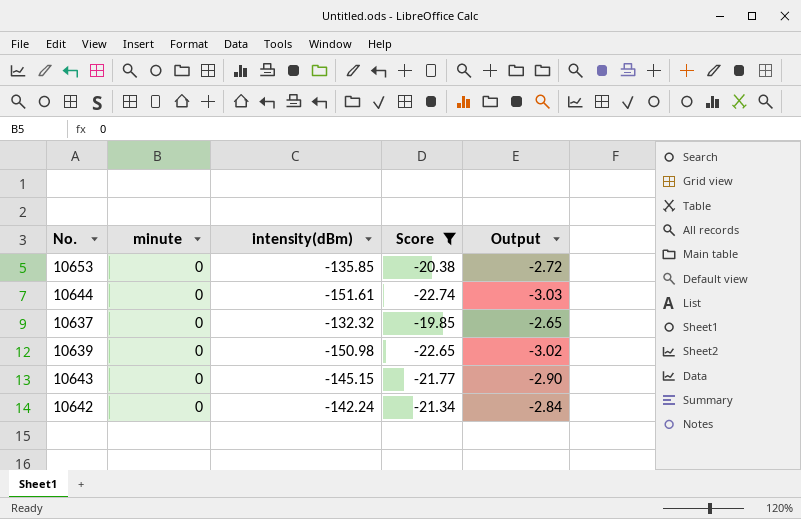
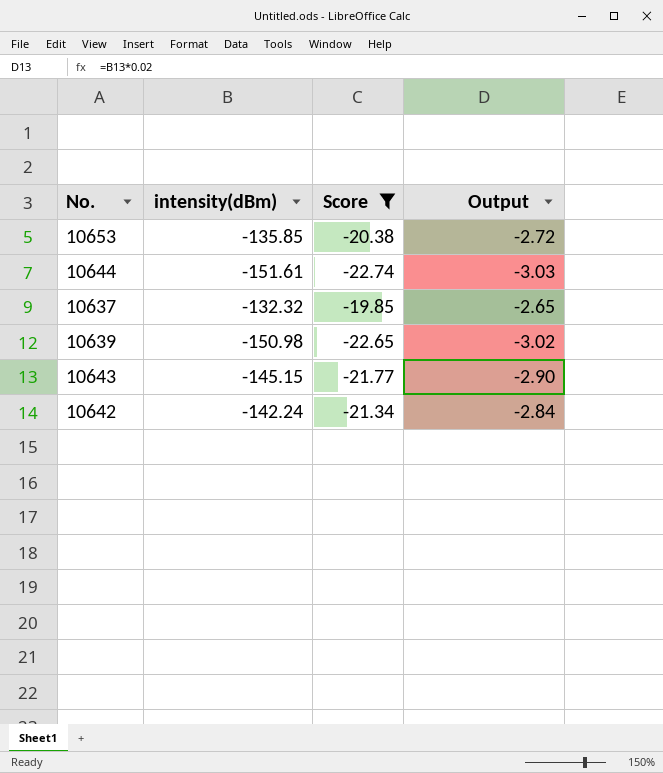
column minute | position: 2 -> none

